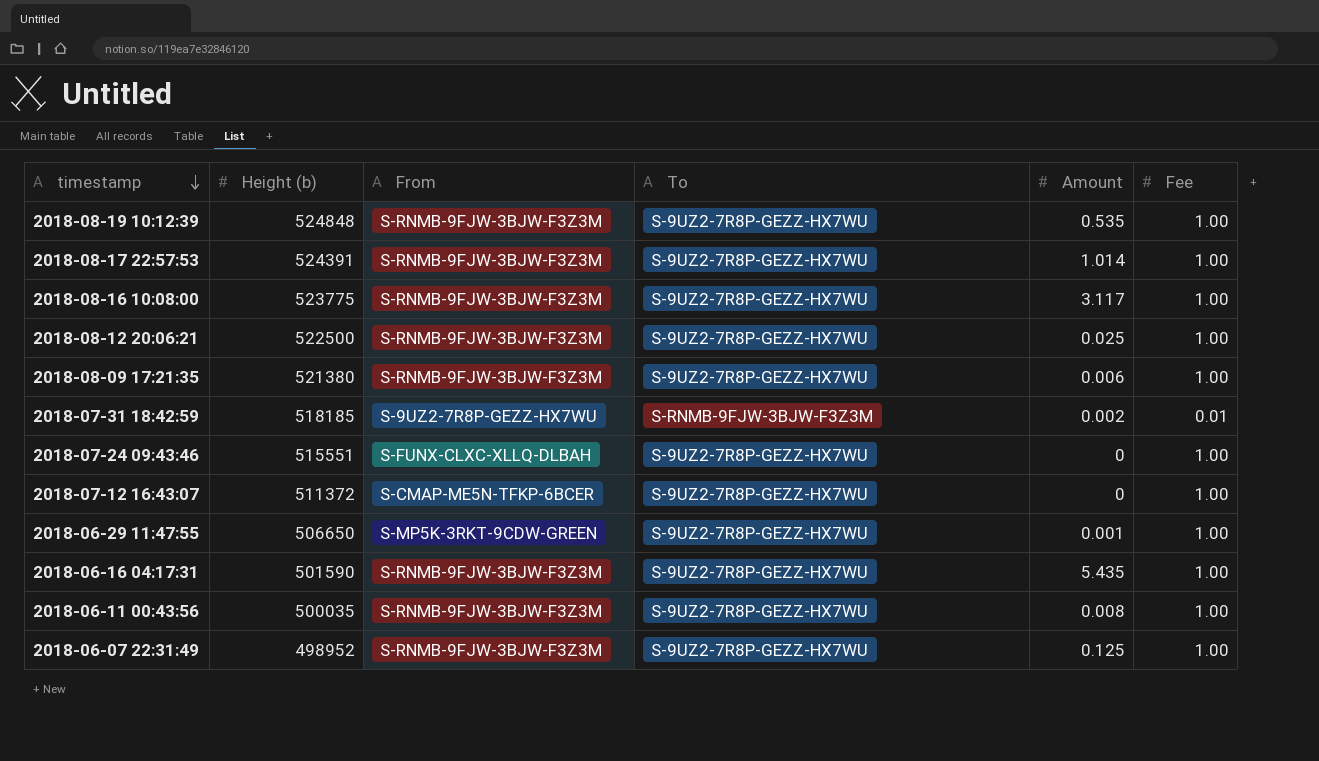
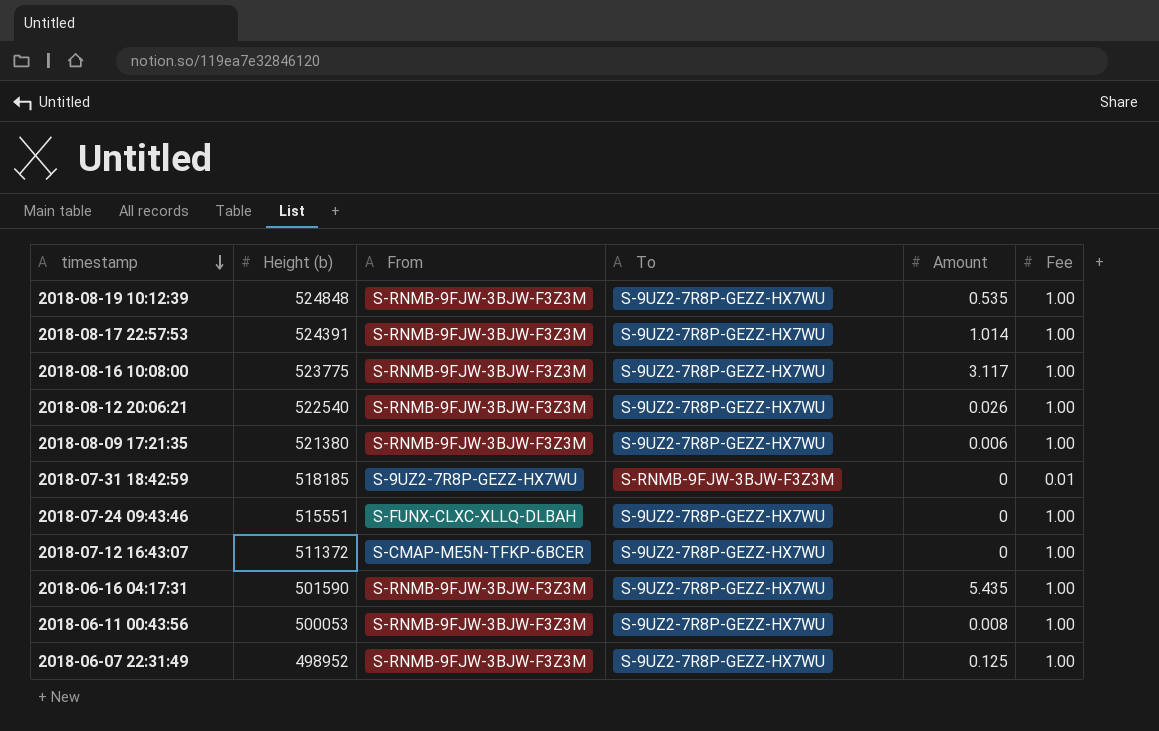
row 2018-06-29 11:47:55: 506650 | S-MP5K-3RKT-9CDW-GREEN | S-9UZ2-7R8P-GEZZ-HX7WU | 0.001 | 1.00 -> none
2018-08-12 20:06:21 | Height (b): 522500 -> 522540
2018-08-12 20:06:21 | Amount: 0.025 -> 0.026
2018-07-31 18:42:59 | Amount: 0.002 -> 0
2018-06-11 00:43:56 | Height (b): 500035 -> 500053

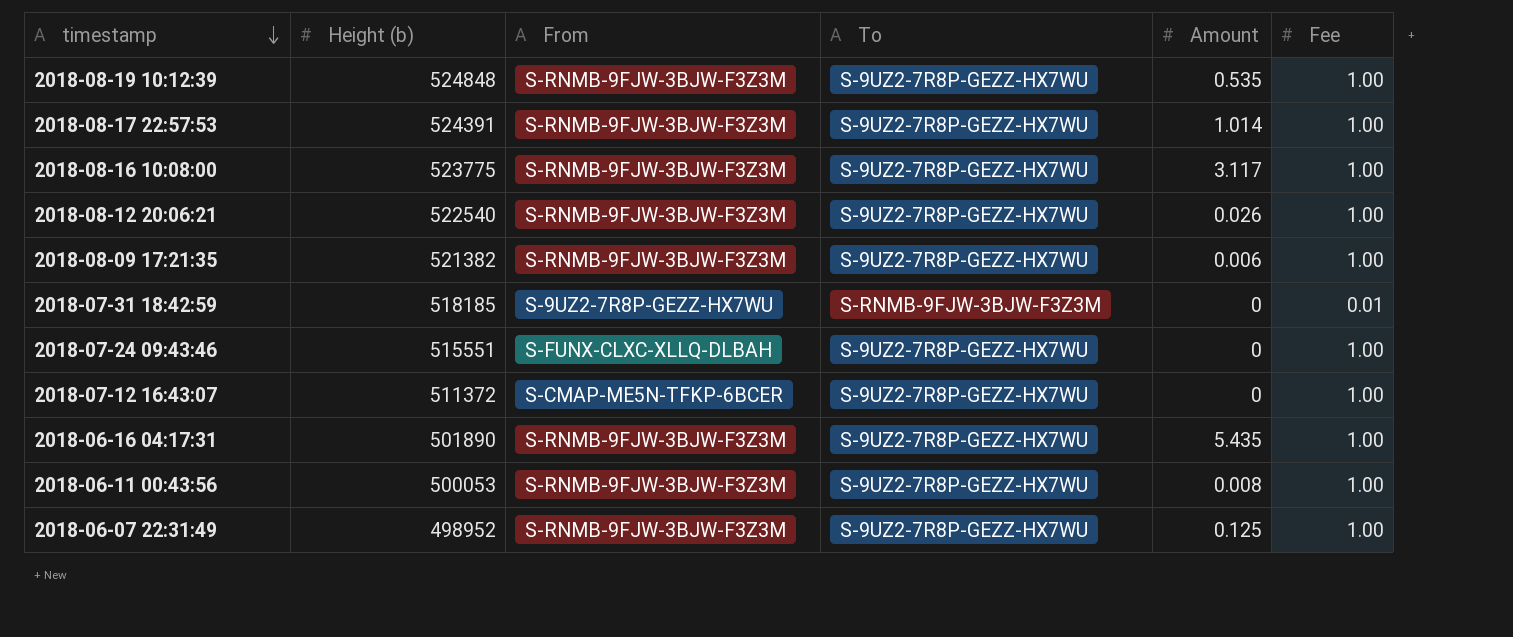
2018-08-09 17:21:35 | Height (b): 521380 -> 521382
2018-06-16 04:17:31 | Height (b): 501590 -> 501890

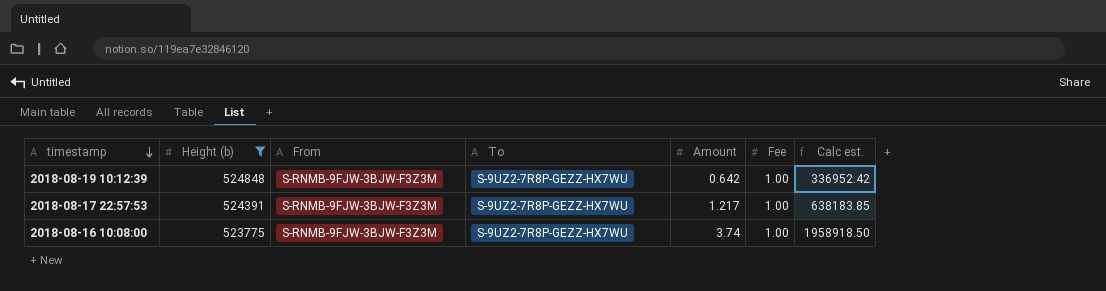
filter: none -> Height (b) >= 523775
column Calc est. | formula: none -> [Height (b)] * [Amount]
2018-08-19 10:12:39 | Amount: 0.535 -> 0.642
2018-08-17 22:57:53 | Amount: 1.014 -> 1.217
2018-08-16 10:08:00 | Amount: 3.117 -> 3.74

